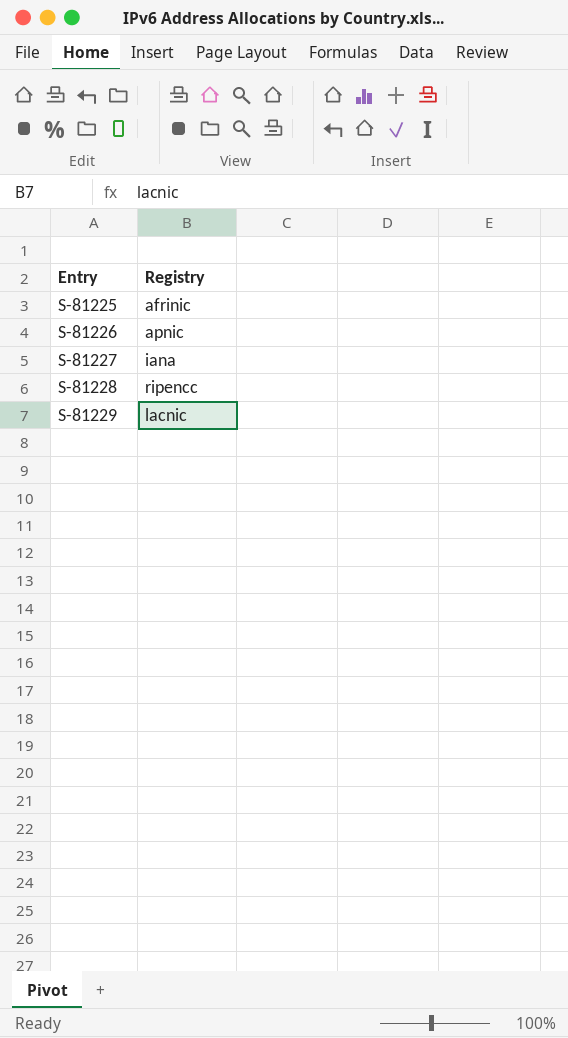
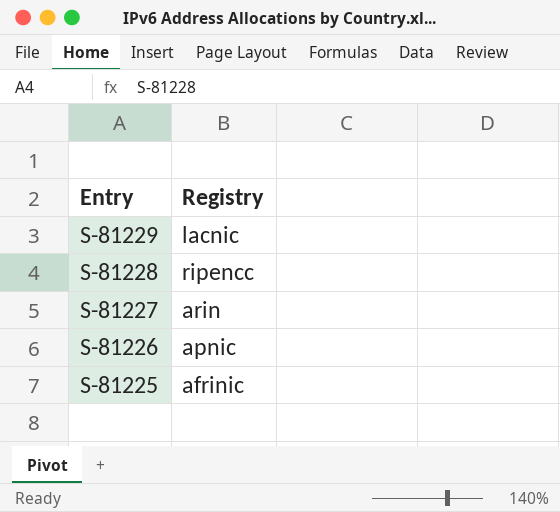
row order: Entry ascending -> Entry descending
S-81227 | Registry: iana -> arin

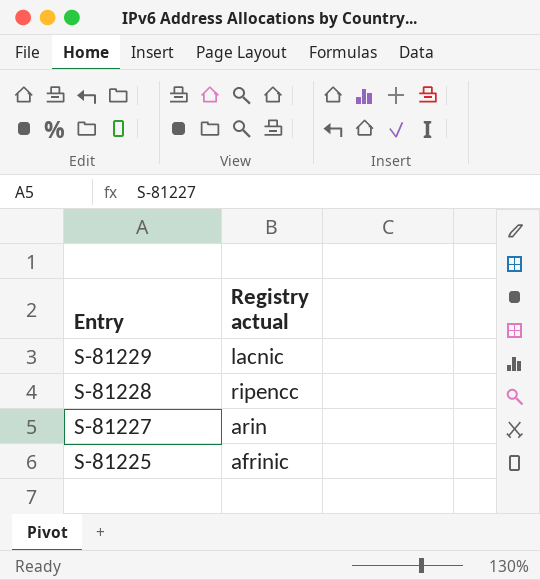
column name: Registry -> Registry actual
row S-81226: apnic -> none

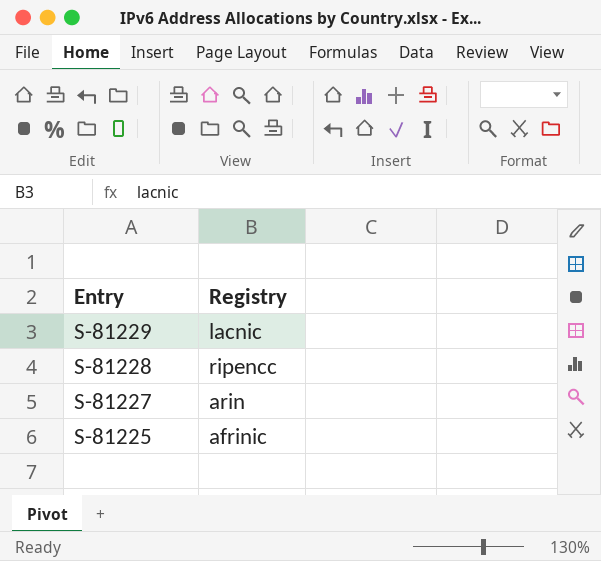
column name: Registry actual -> Registry

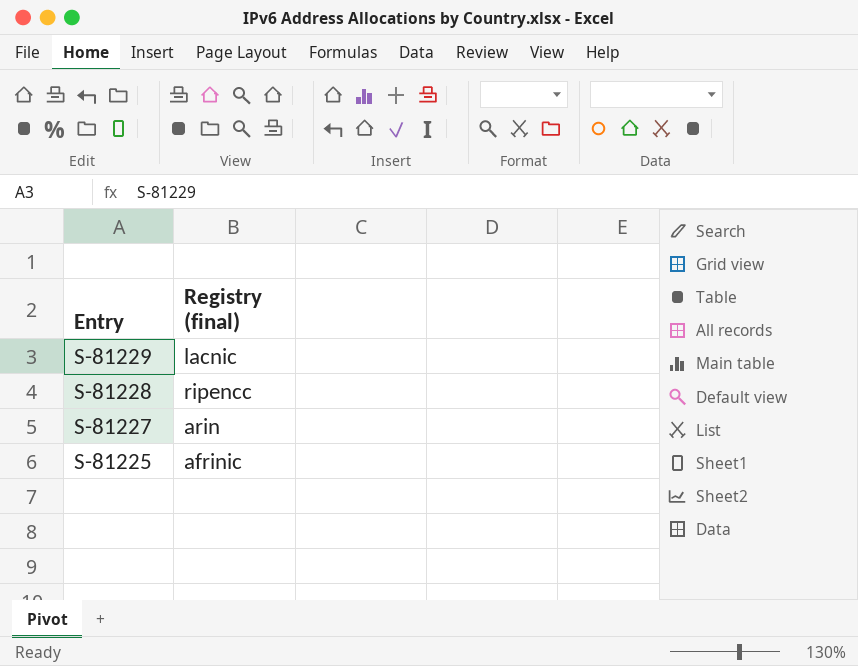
column name: Registry -> Registry (final)

